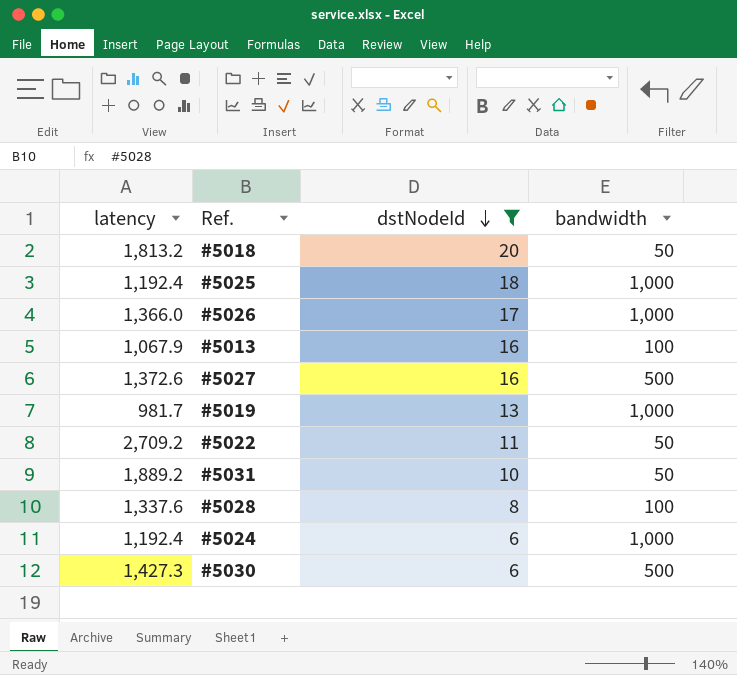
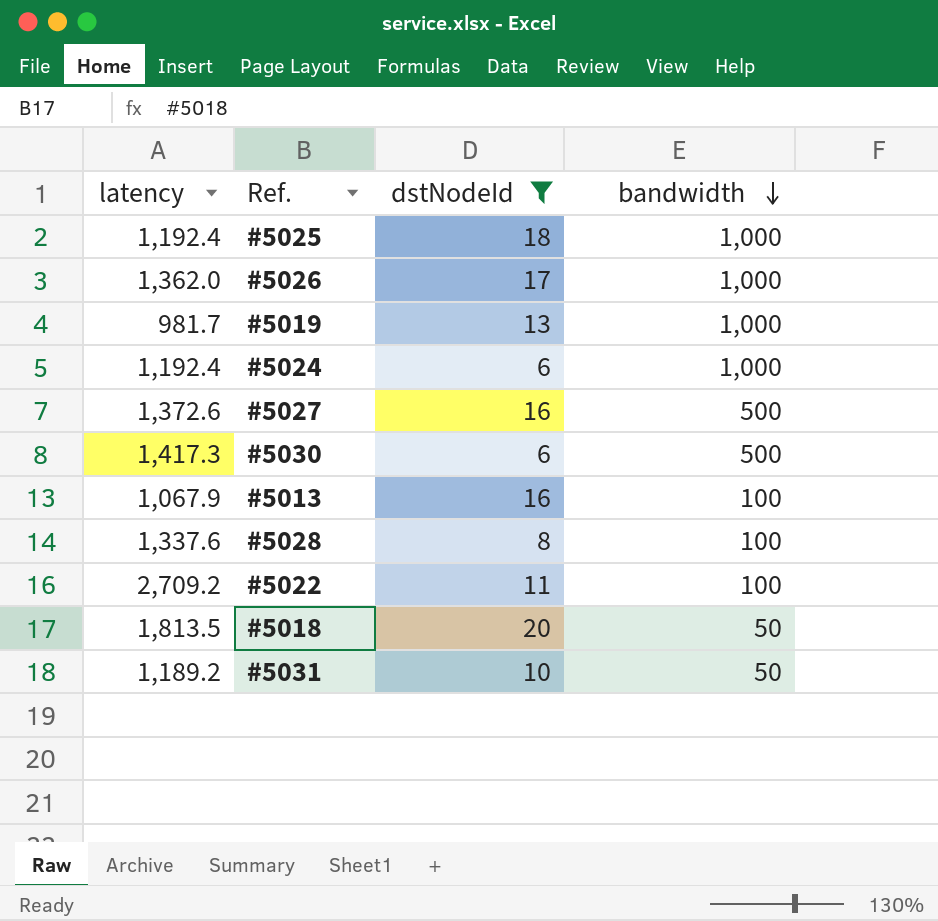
row order: dstNodeId descending -> bandwidth descending
#5026 | latency: 1,366.0 -> 1,362.0
#5030 | latency: 1,427.3 -> 1,417.3
#5022 | bandwidth: 50 -> 100
#5018 | latency: 1,813.2 -> 1,813.5
#5031 | latency: 1,889.2 -> 1,189.2

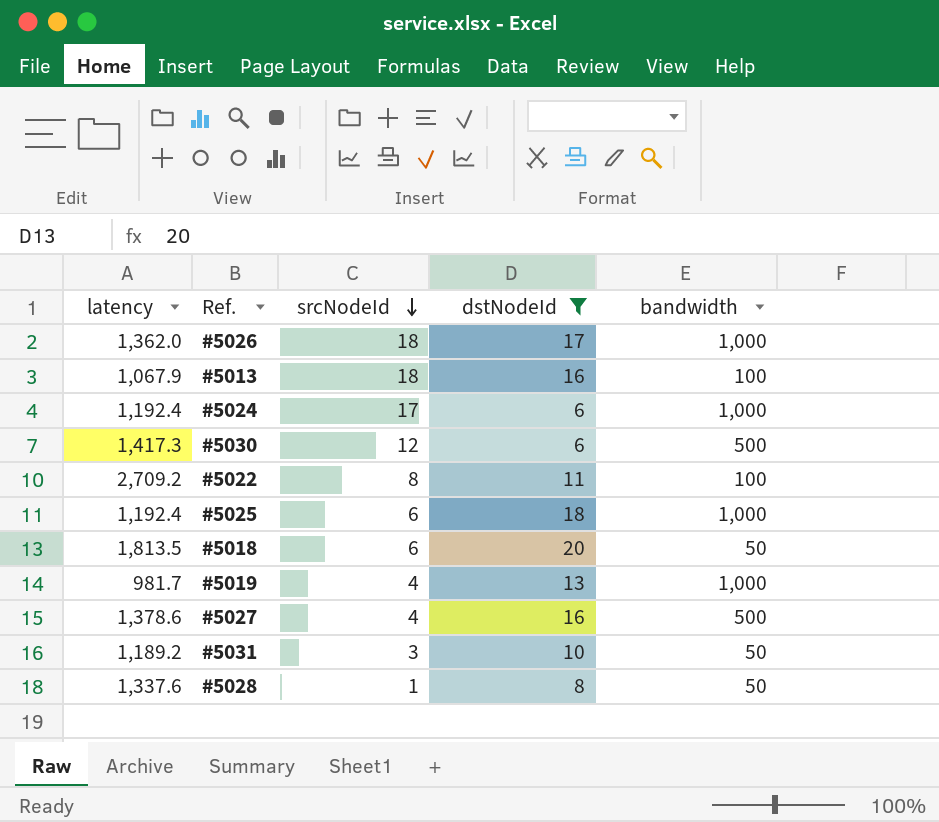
row order: bandwidth descending -> srcNodeId descending
column srcNodeId | position: none -> 3
#5027 | latency: 1,372.6 -> 1,378.6
#5028 | bandwidth: 100 -> 50

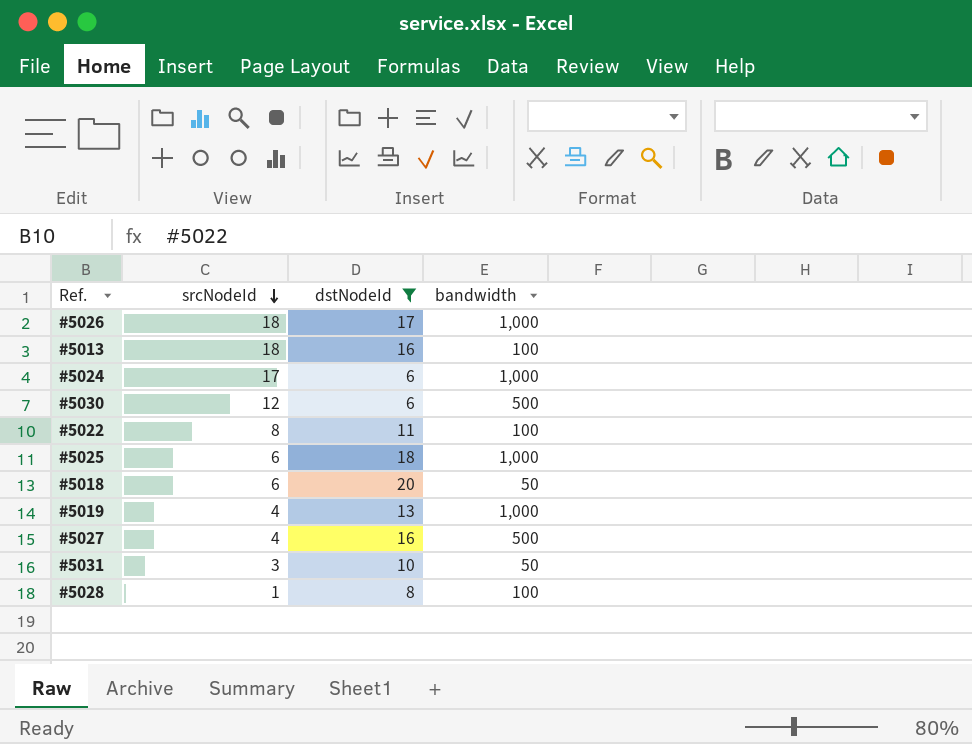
column latency | position: 1 -> none
#5028 | bandwidth: 50 -> 100

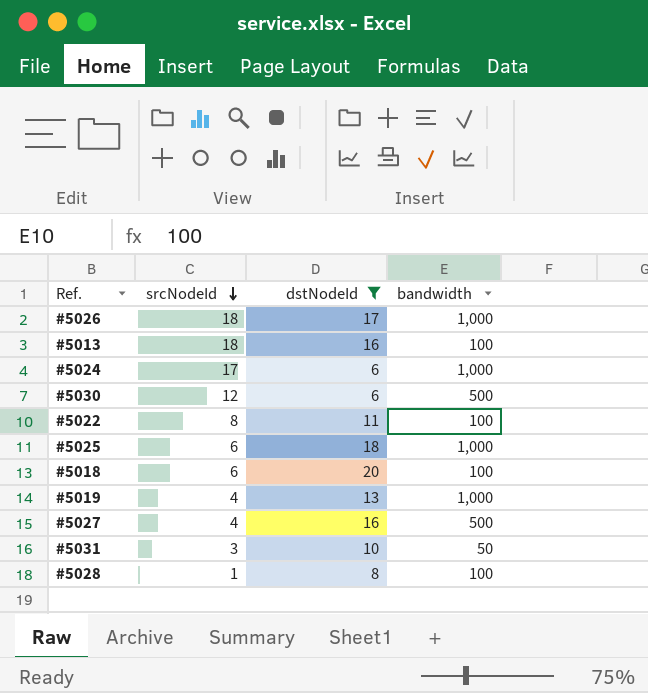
#5018 | bandwidth: 50 -> 100

